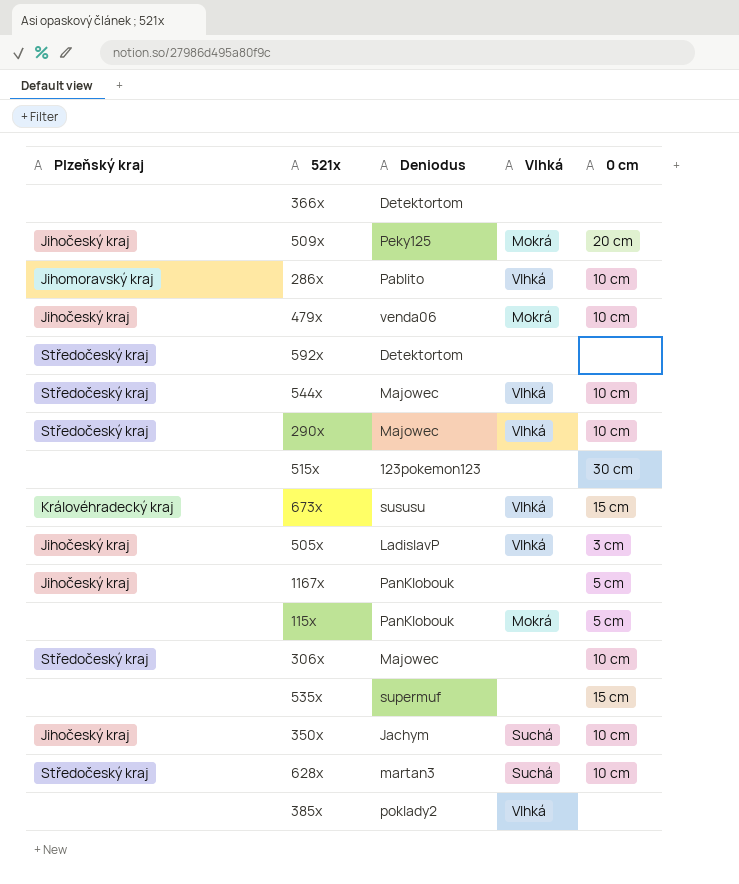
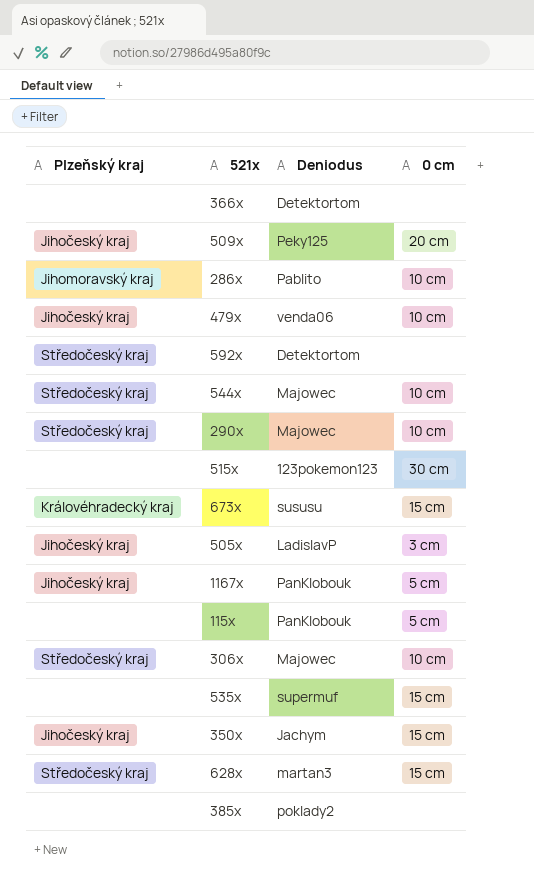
column Vlhká | position: 4 -> none
350x | 0 cm: 10 cm -> 15 cm
628x | 0 cm: 10 cm -> 15 cm

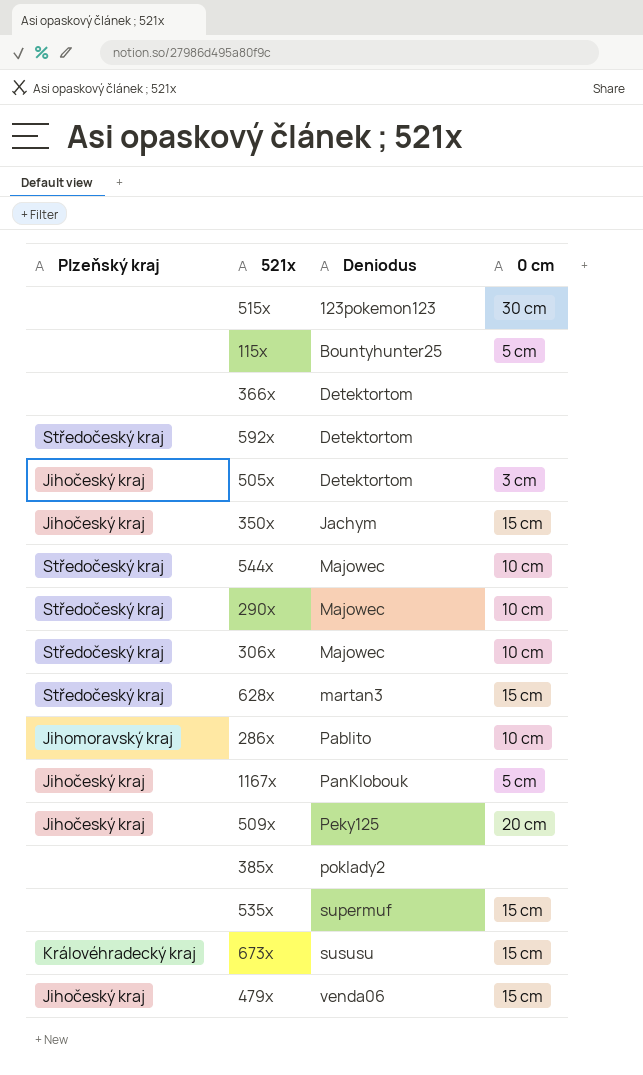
row order: none -> Deniodus ascending
115x | Deniodus: PanKlobouk -> Bountyhunter25
505x | Deniodus: LadislavP -> Detektortom
479x | 0 cm: 10 cm -> 15 cm

